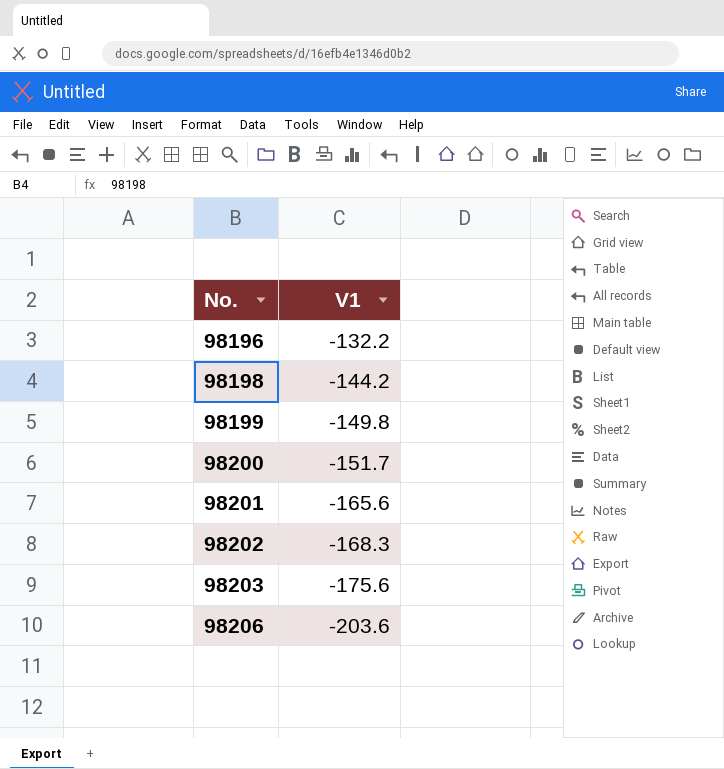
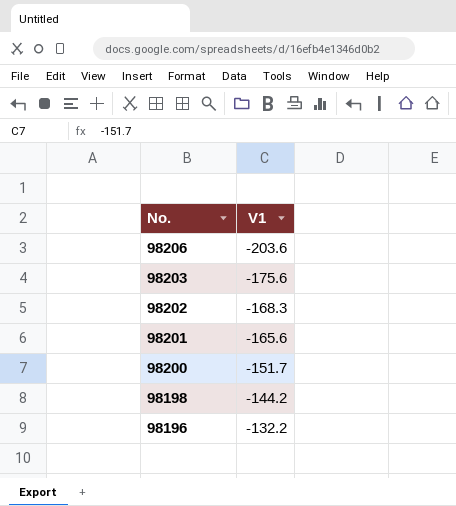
row order: No. ascending -> No. descending
row 98199: -149.8 -> none

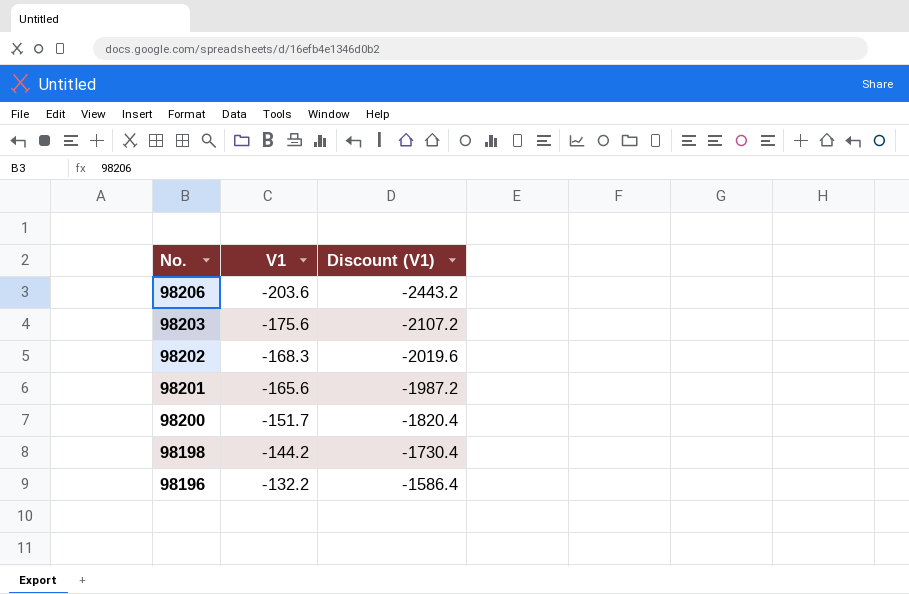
column Discount (V1) | formula: none -> [V1] * 12

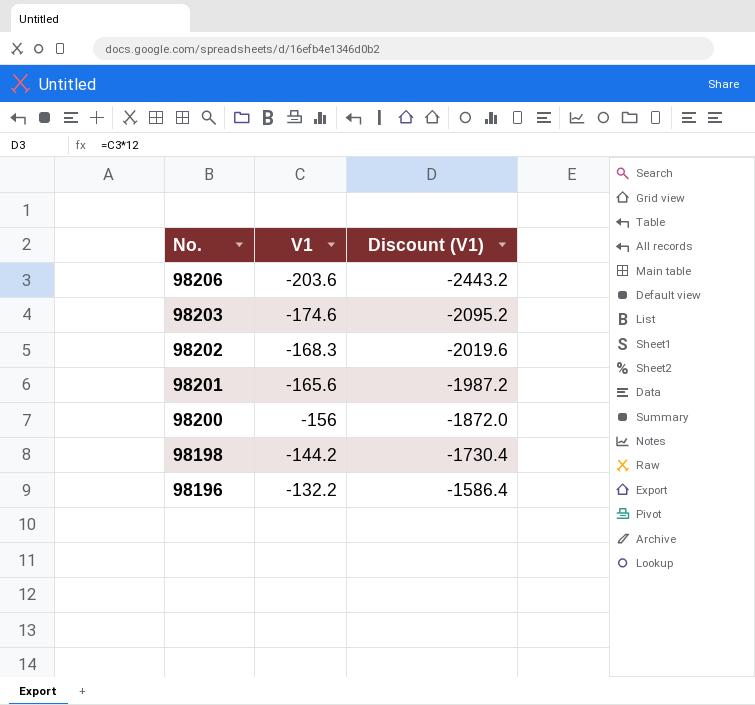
98203 | V1: -175.6 -> -174.6
98203 | Discount (V1): -2107.2 -> -2095.2
98200 | V1: -151.7 -> -156
98200 | Discount (V1): -1820.4 -> -1872.0

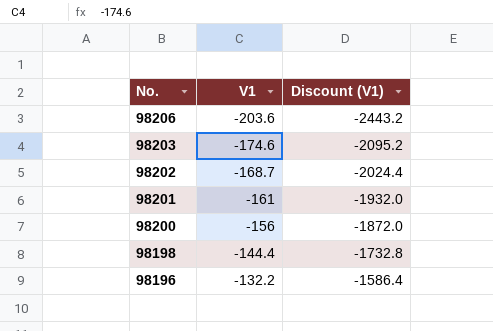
98202 | V1: -168.3 -> -168.7
98202 | Discount (V1): -2019.6 -> -2024.4
98201 | V1: -165.6 -> -161
98201 | Discount (V1): -1987.2 -> -1932.0
98198 | V1: -144.2 -> -144.4
98198 | Discount (V1): -1730.4 -> -1732.8

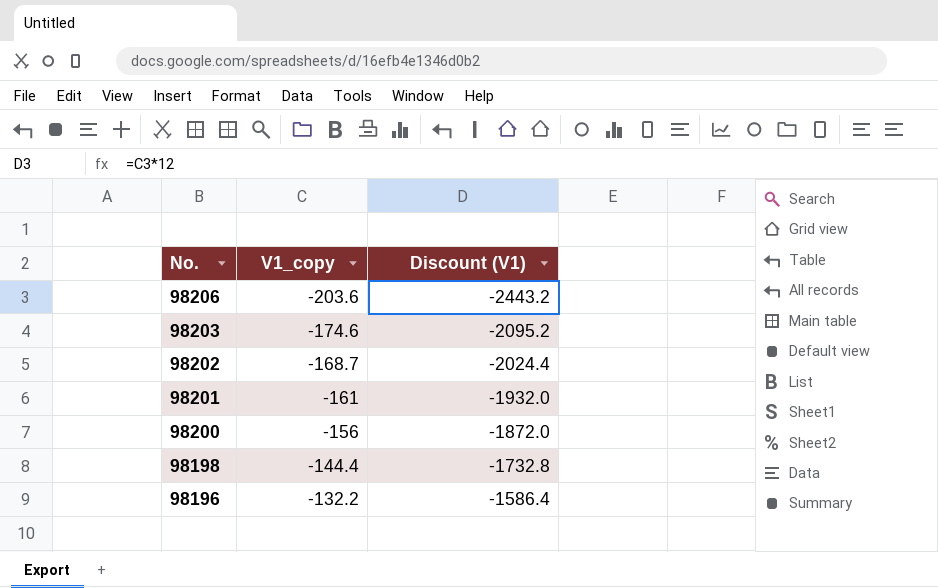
column name: V1 -> V1_copy

